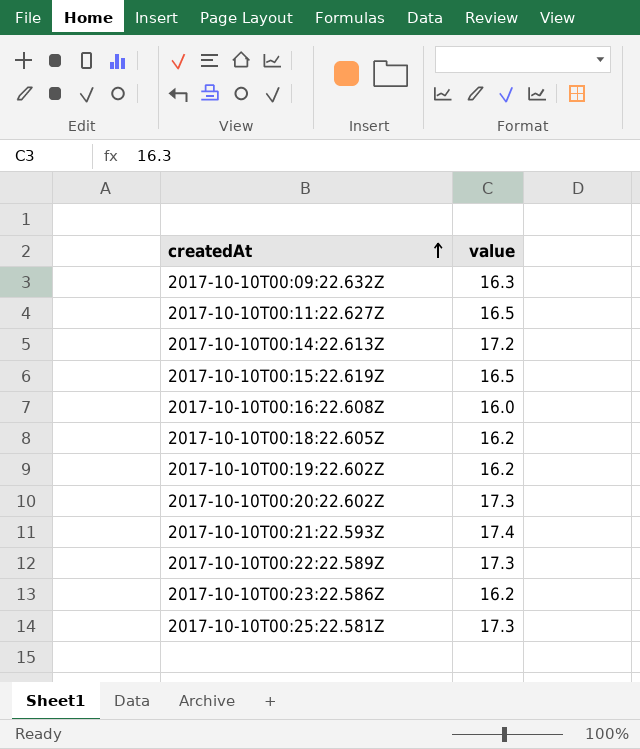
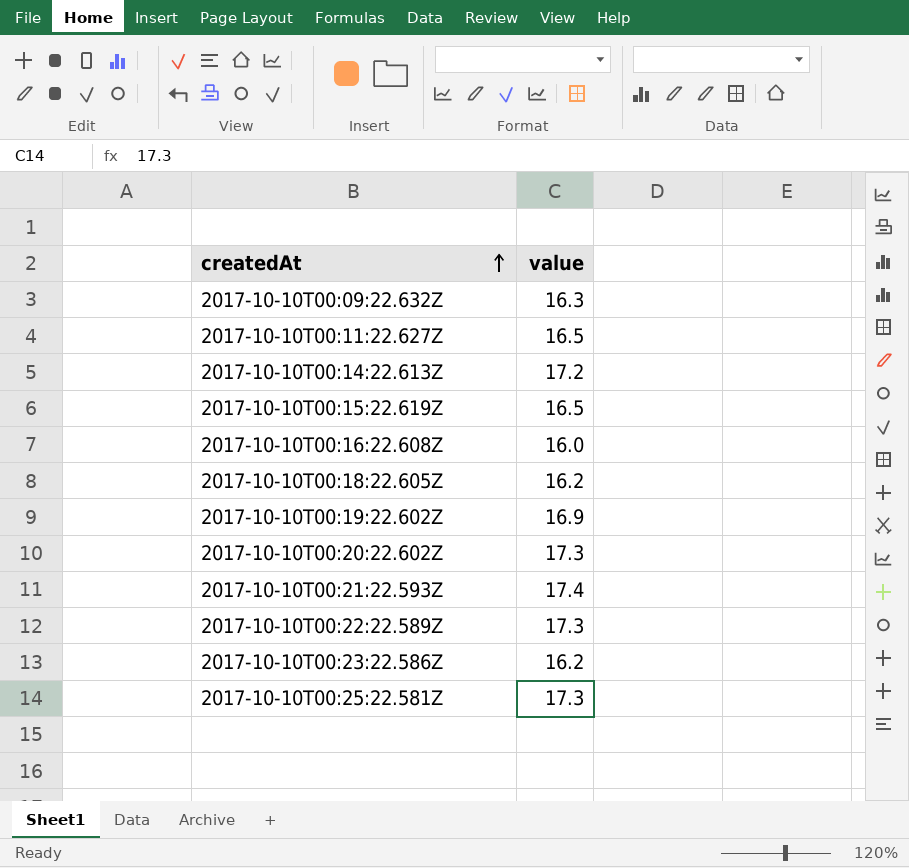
2017-10-10T00:19:22.602Z | value: 16.2 -> 16.9

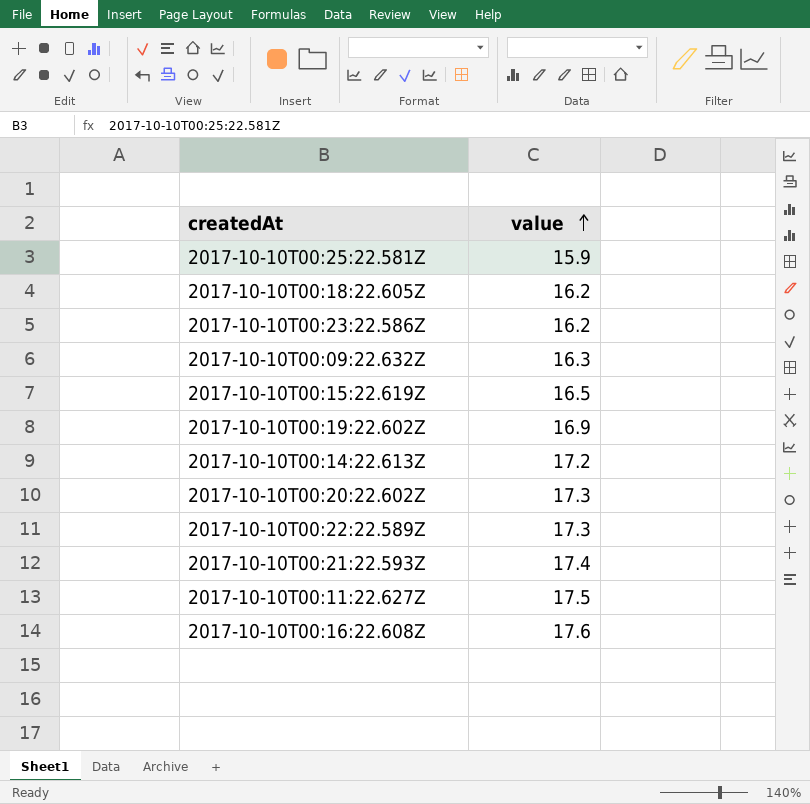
row order: createdAt ascending -> value ascending
2017-10-10T00:25:22.581Z | value: 17.3 -> 15.9
2017-10-10T00:11:22.627Z | value: 16.5 -> 17.5
2017-10-10T00:16:22.608Z | value: 16.0 -> 17.6

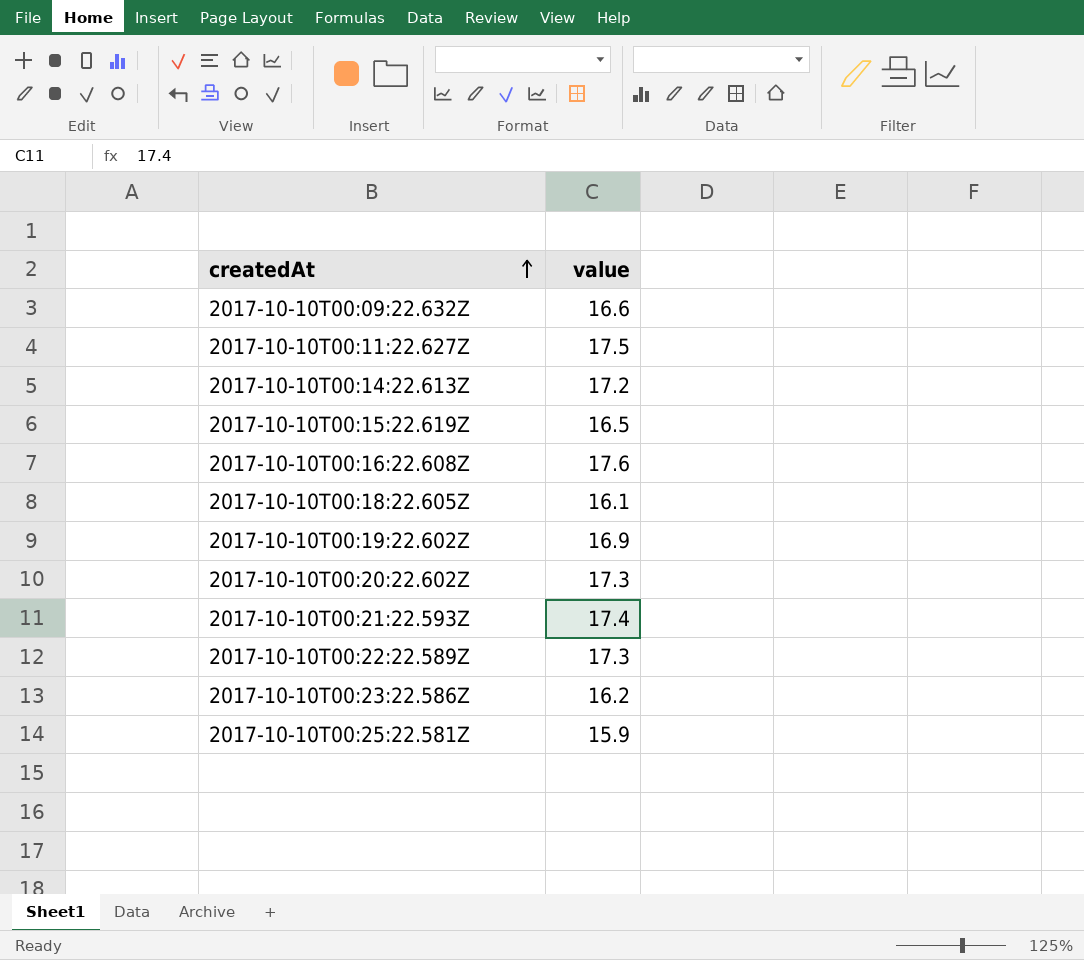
row order: value ascending -> createdAt ascending
2017-10-10T00:09:22.632Z | value: 16.3 -> 16.6
2017-10-10T00:18:22.605Z | value: 16.2 -> 16.1

